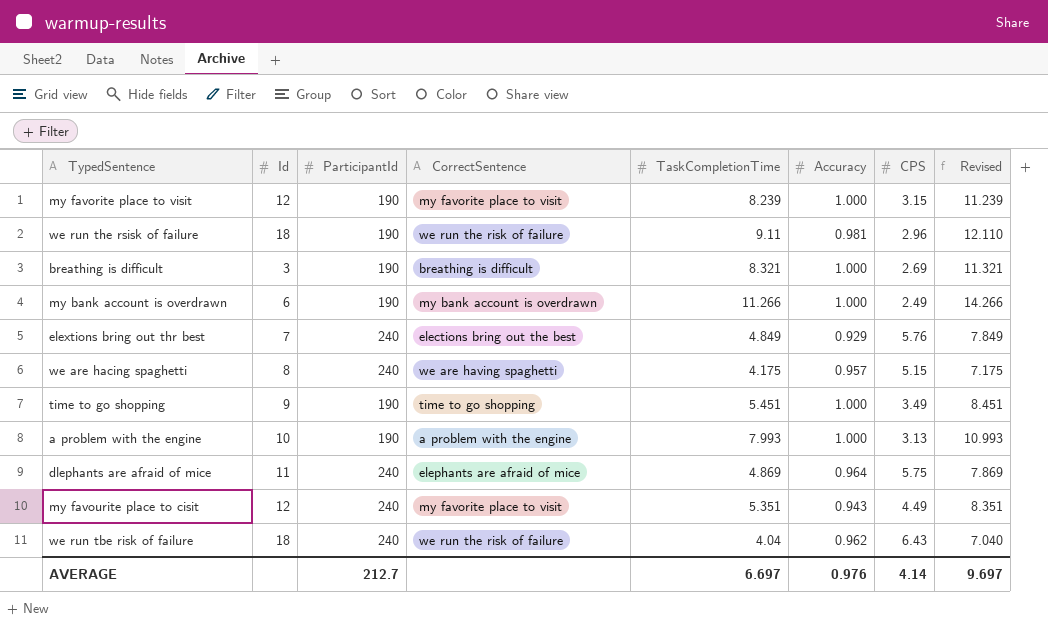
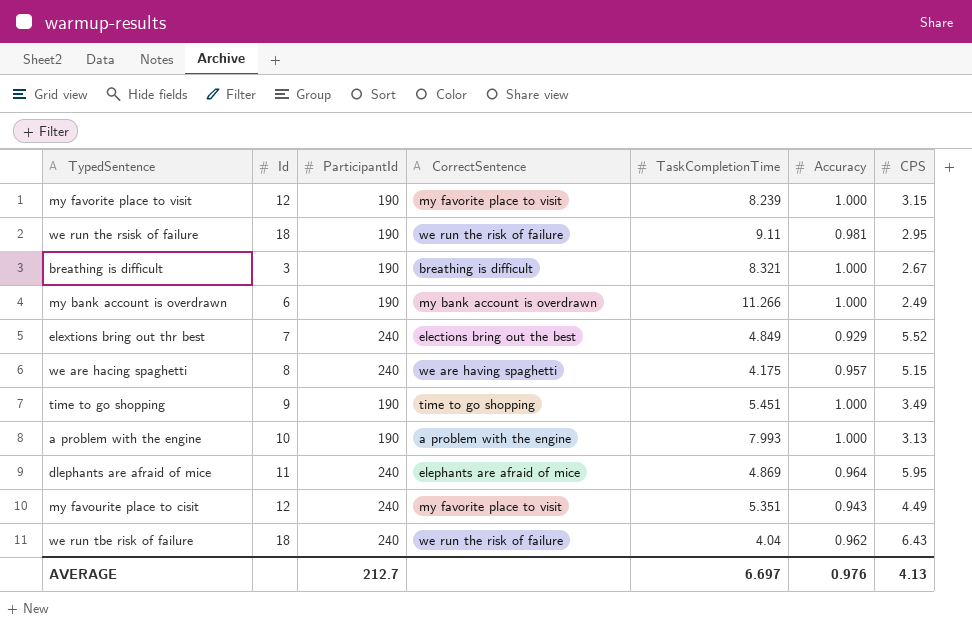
column Revised | formula: [TaskCompletionTime] + 3 -> none
we run the rsisk of failure | CPS: 2.96 -> 2.95
breathing is difficult | CPS: 2.69 -> 2.67
elextions bring out thr best | CPS: 5.76 -> 5.52
dlephants are afraid of mice | CPS: 5.75 -> 5.95
AVERAGE | CPS: 4.14 -> 4.13

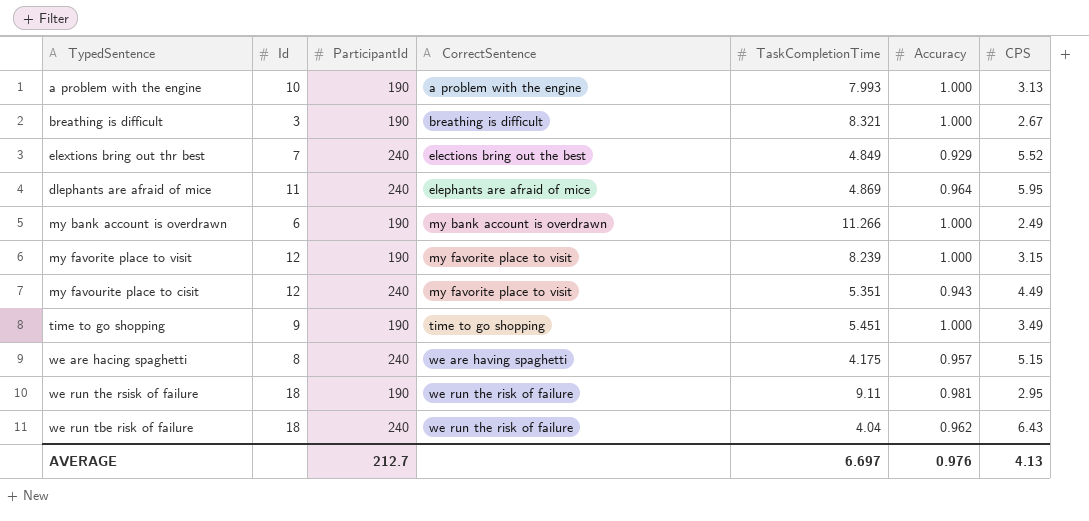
row order: none -> CorrectSentence ascending

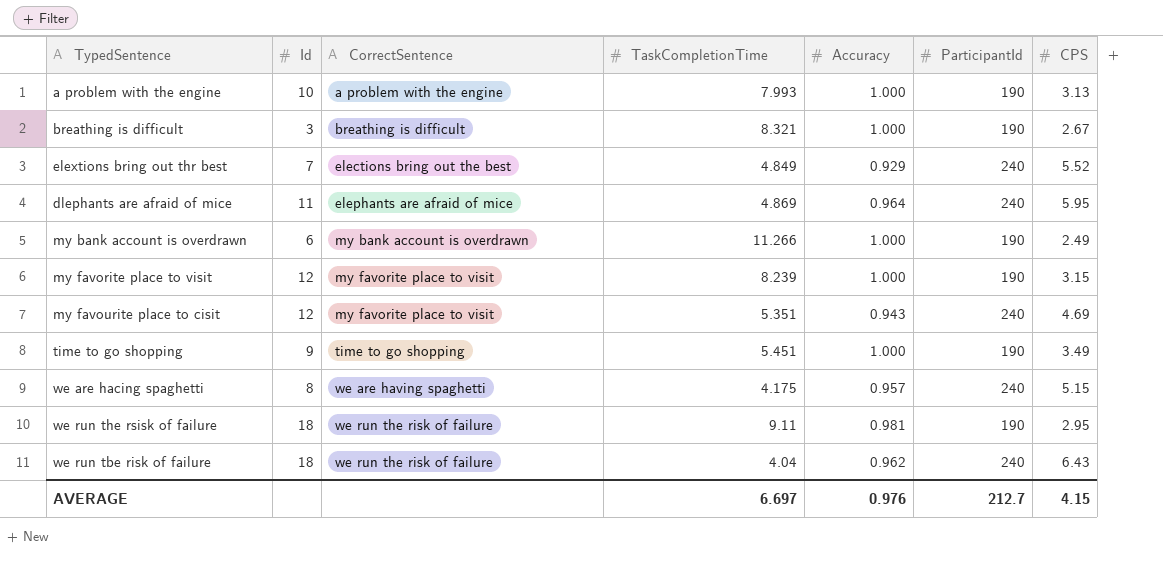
column ParticipantId | position: 3 -> 6
my favourite place to cisit | CPS: 4.49 -> 4.69
AVERAGE | CPS: 4.13 -> 4.15

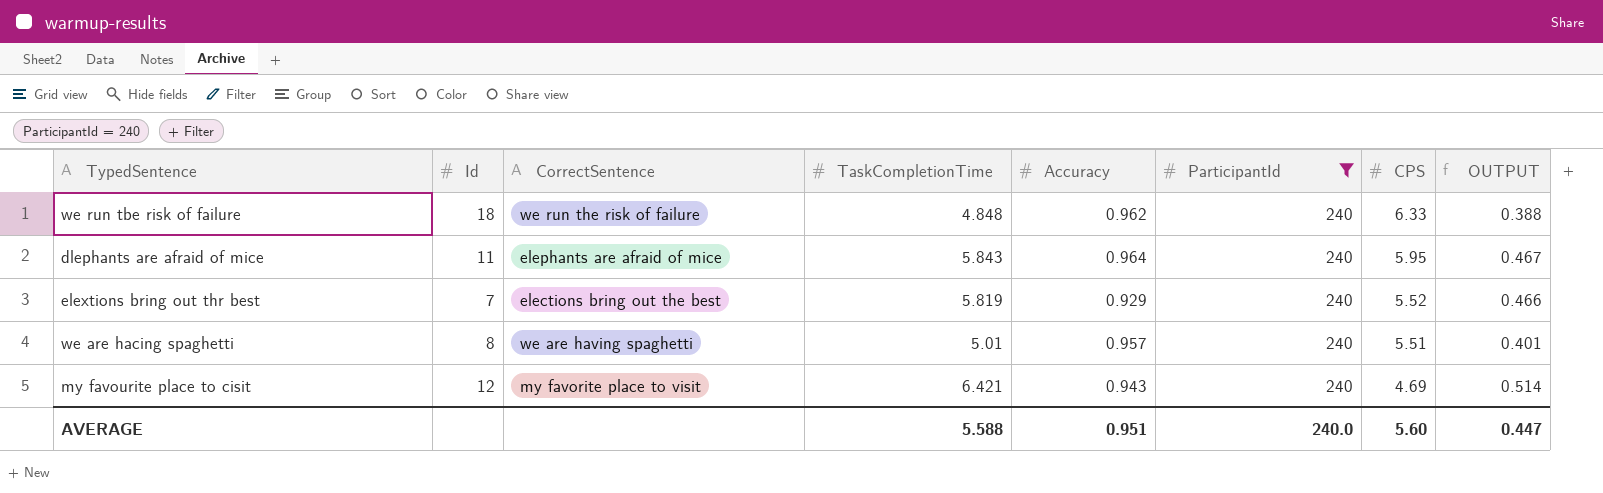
filter: none -> ParticipantId = 240
row order: CorrectSentence ascending -> CPS descending
column OUTPUT | formula: none -> [TaskCompletionTime] * 0.08
we run tbe risk of failure | TaskCompletionTime: 4.04 -> 4.848
we run tbe risk of failure | CPS: 6.43 -> 6.33
dlephants are afraid of mice | TaskCompletionTime: 4.869 -> 5.843
elextions bring out thr best | TaskCompletionTime: 4.849 -> 5.819
we are hacing spaghetti | TaskCompletionTime: 4.175 -> 5.01
we are hacing spaghetti | CPS: 5.15 -> 5.51
my favourite place to cisit | TaskCompletionTime: 5.351 -> 6.421
AVERAGE | TaskCompletionTime: 6.697 -> 5.588
AVERAGE | Accuracy: 0.976 -> 0.951
AVERAGE | ParticipantId: 212.7 -> 240.0
AVERAGE | CPS: 4.15 -> 5.60

